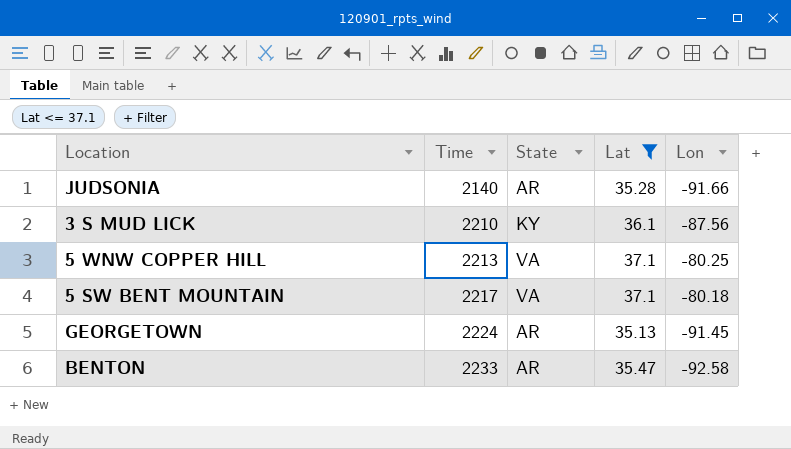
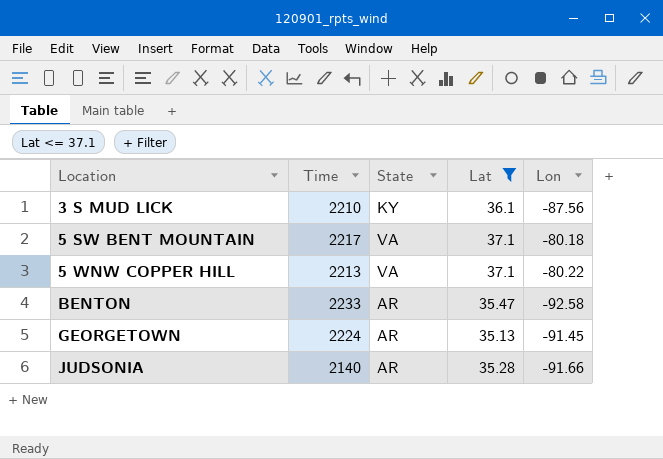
row order: Time ascending -> Location ascending
5 WNW COPPER HILL | Lon: -80.25 -> -80.22

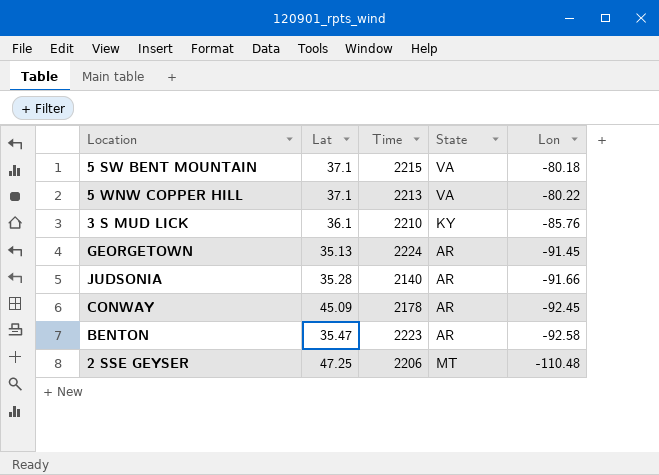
filter: Lat <= 37.1 -> none
row order: Location ascending -> Lon descending
column Lat | position: 4 -> 2
5 SW BENT MOUNTAIN | Time: 2217 -> 2215
3 S MUD LICK | Lon: -87.56 -> -85.76
BENTON | Time: 2233 -> 2223

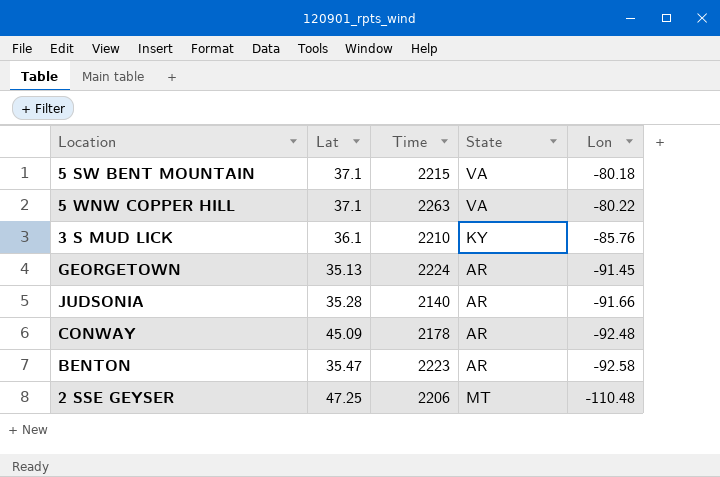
5 WNW COPPER HILL | Time: 2213 -> 2263
CONWAY | Lon: -92.45 -> -92.48

